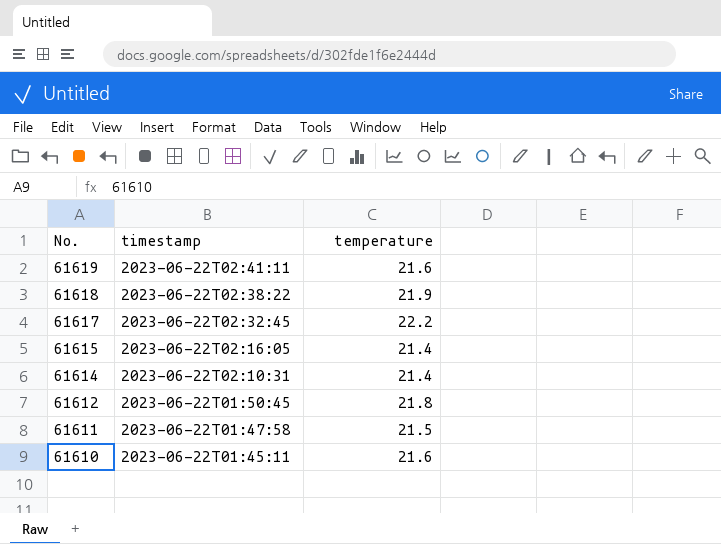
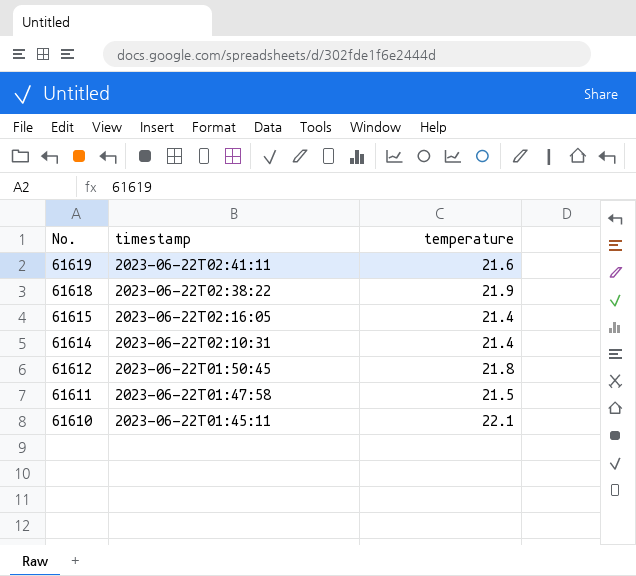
row 61617: 2023-06-22T02:32:45 | 22.2 -> none
61610 | temperature: 21.6 -> 22.1

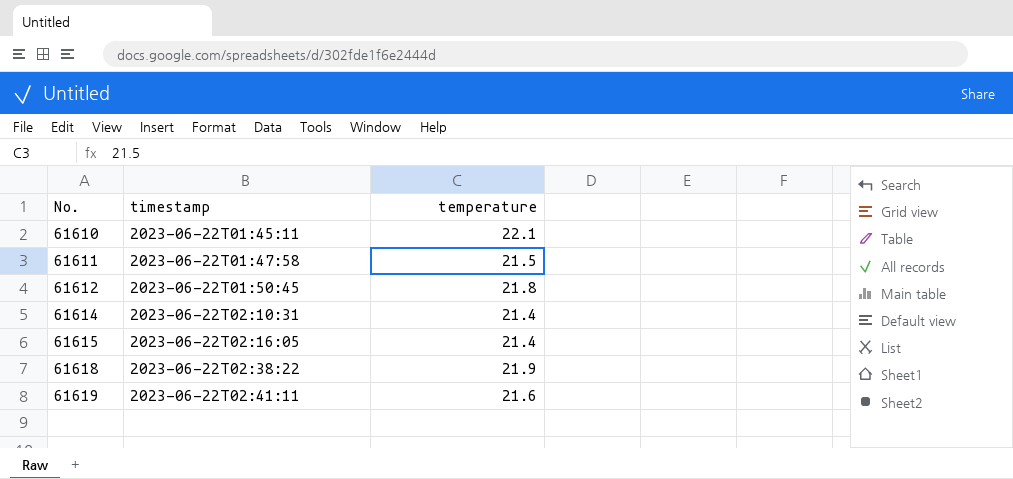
row order: No. descending -> No. ascending

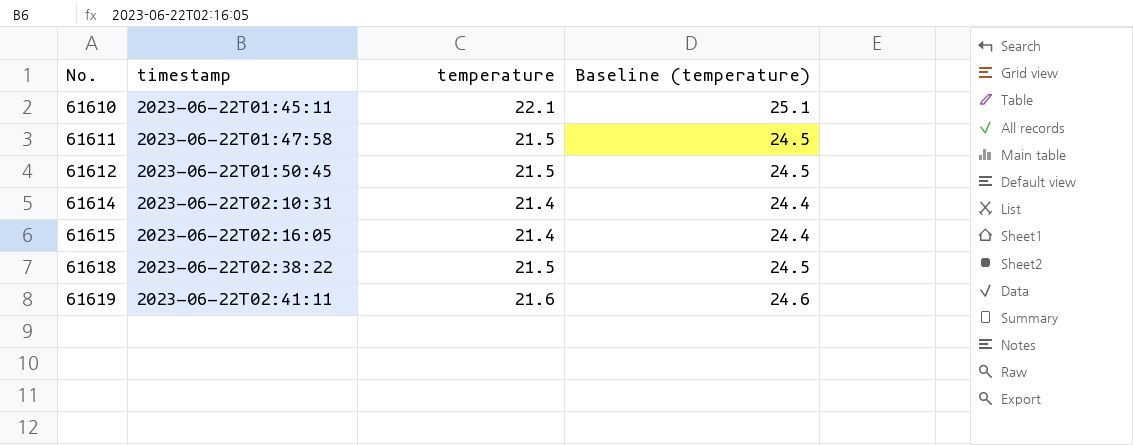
column Baseline (temperature) | formula: none -> [temperature] + 3
61612 | temperature: 21.8 -> 21.5
61618 | temperature: 21.9 -> 21.5

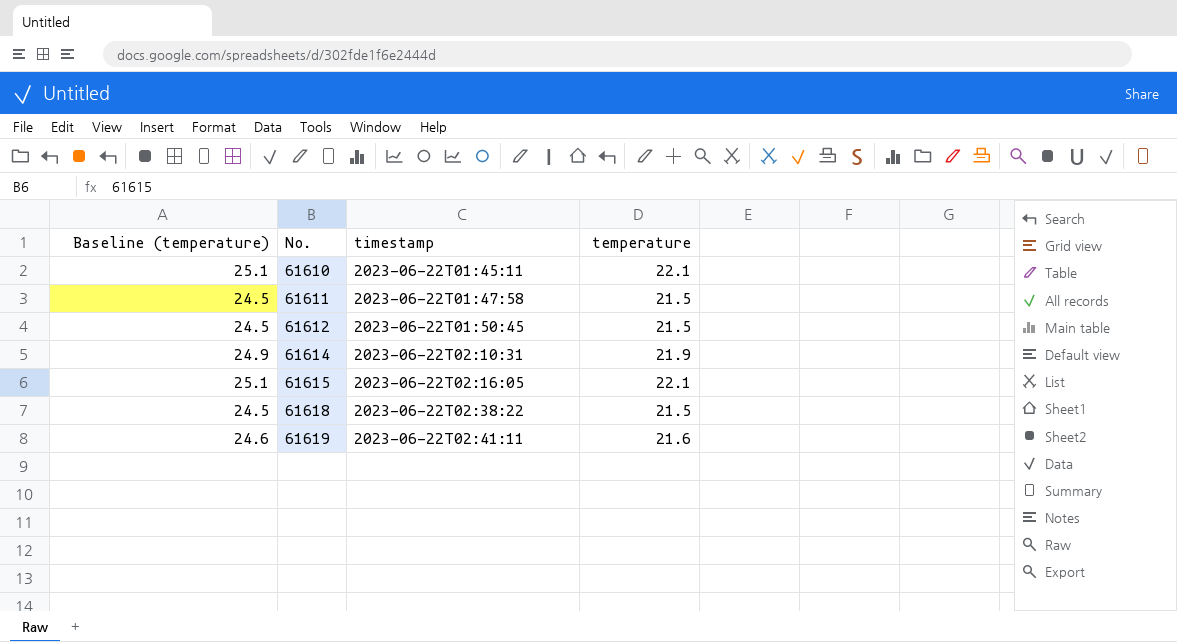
column Baseline (temperature) | position: 4 -> 1
61614 | Baseline (temperature): 24.4 -> 24.9
61614 | temperature: 21.4 -> 21.9
61615 | Baseline (temperature): 24.4 -> 25.1
61615 | temperature: 21.4 -> 22.1

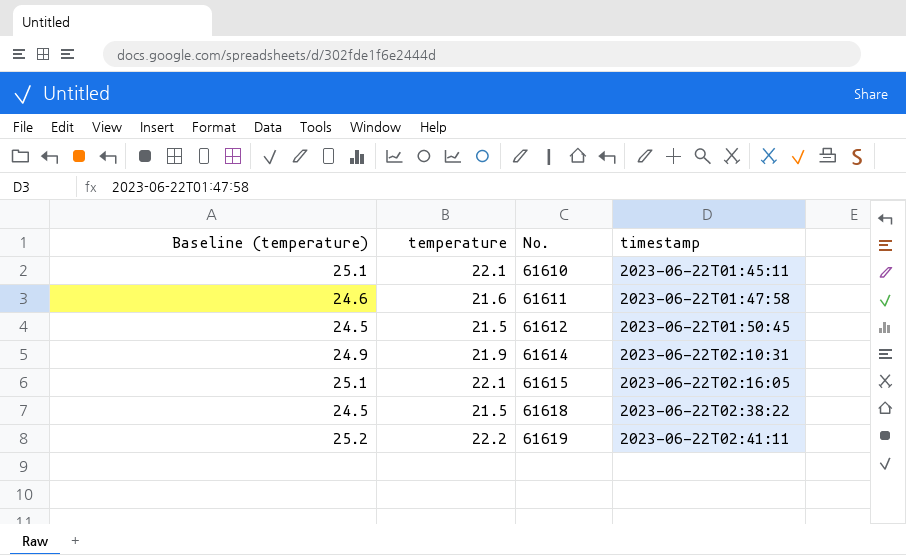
column temperature | position: 4 -> 2
61611 | Baseline (temperature): 24.5 -> 24.6
61611 | temperature: 21.5 -> 21.6
61619 | Baseline (temperature): 24.6 -> 25.2
61619 | temperature: 21.6 -> 22.2

